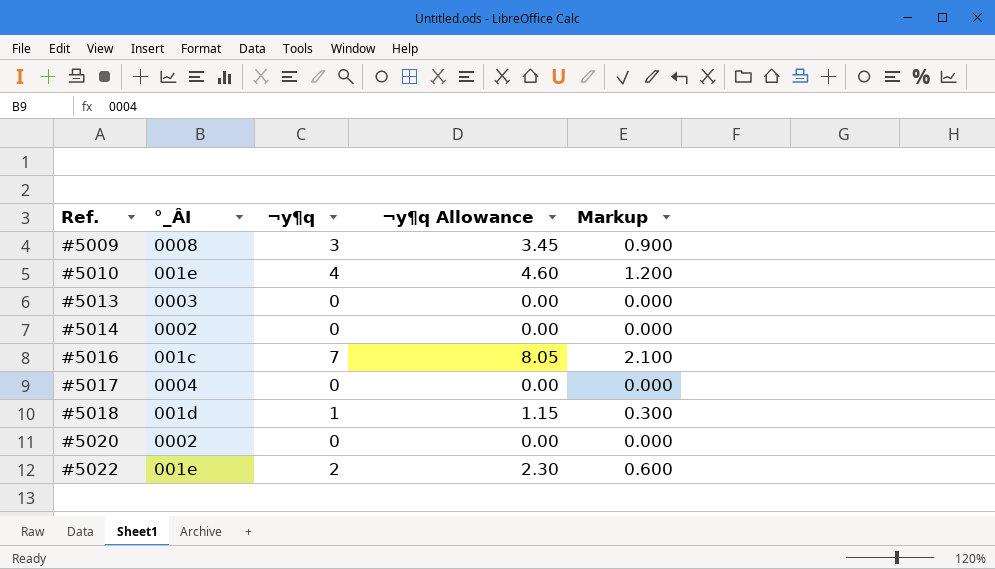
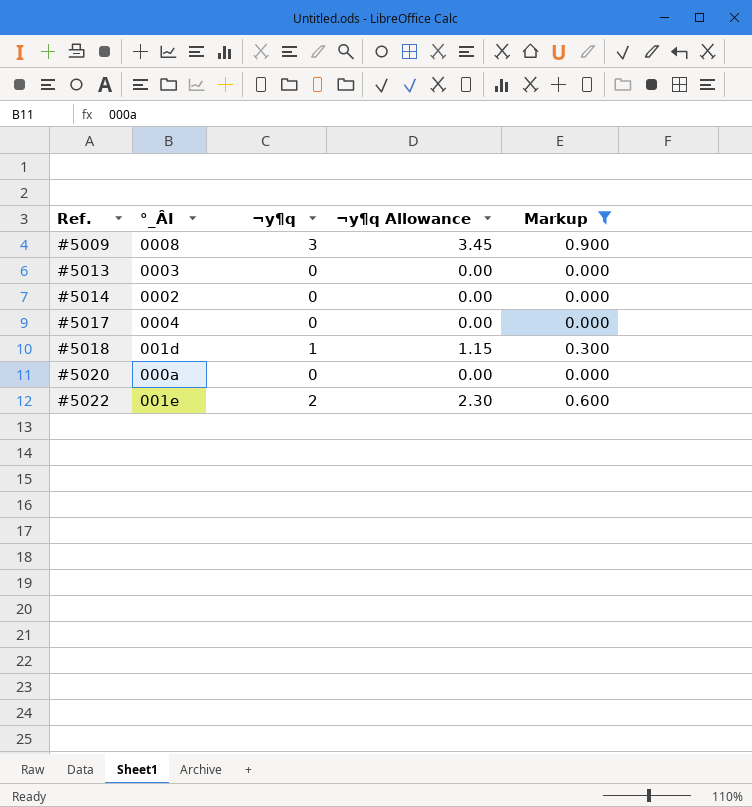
filter: none -> Markup <= 0.900
#5020 | °_ÂI: 0002 -> 000a

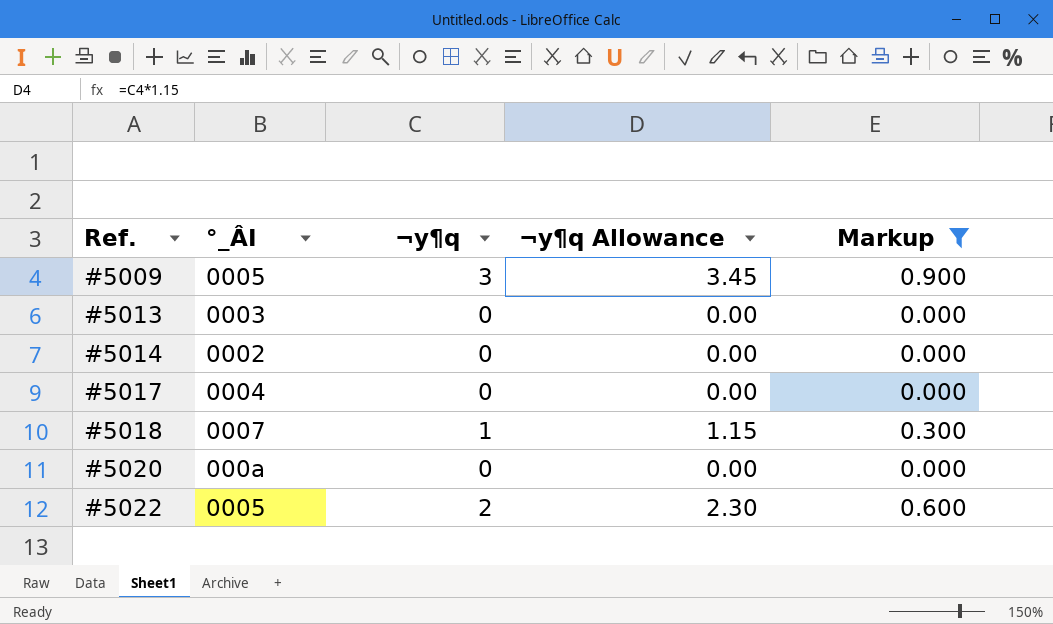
#5009 | °_ÂI: 0008 -> 0005
#5018 | °_ÂI: 001d -> 0007
#5022 | °_ÂI: 001e -> 0005

